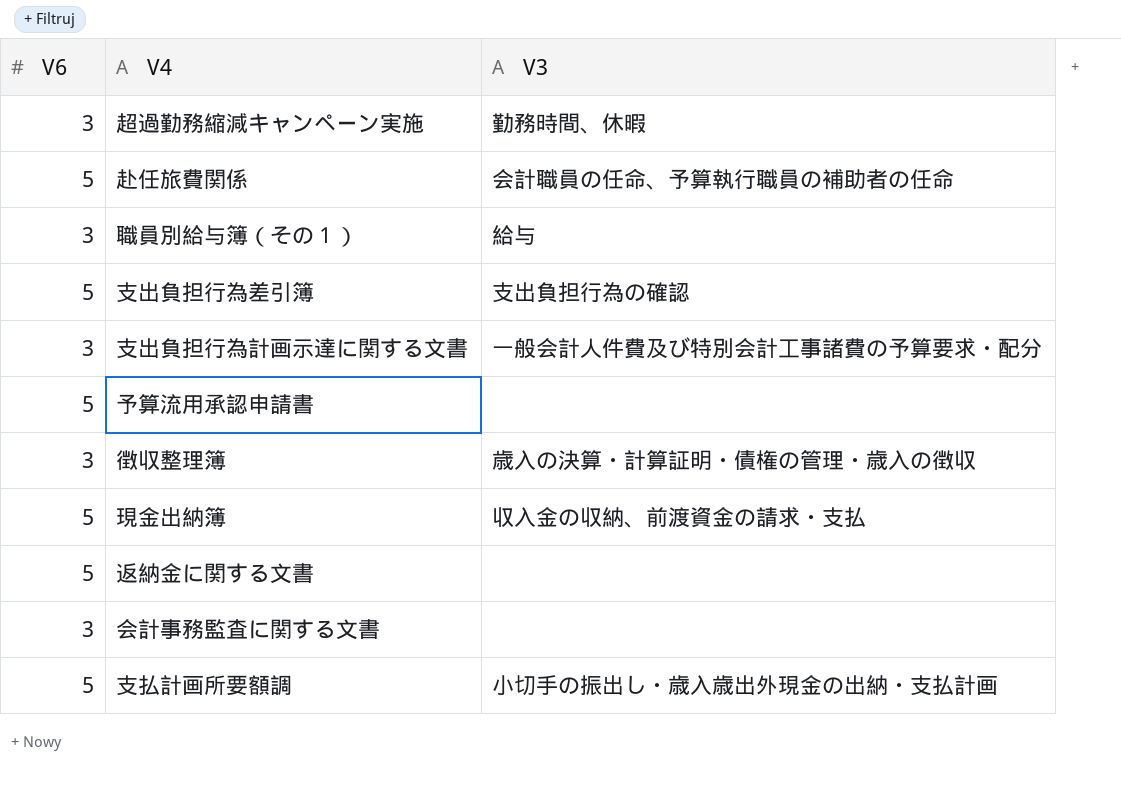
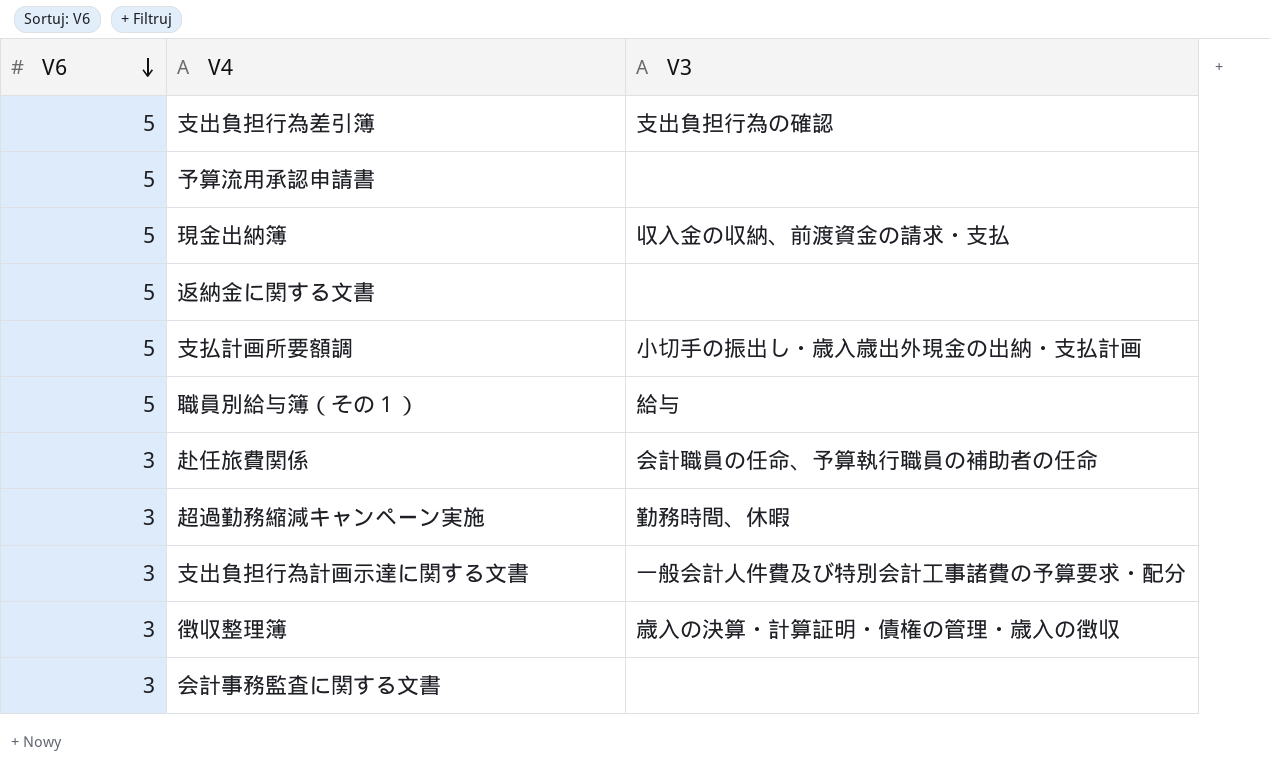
row order: none -> V6 descending
職員別給与簿（その１） | V6: 3 -> 5
赴任旅費関係 | V6: 5 -> 3

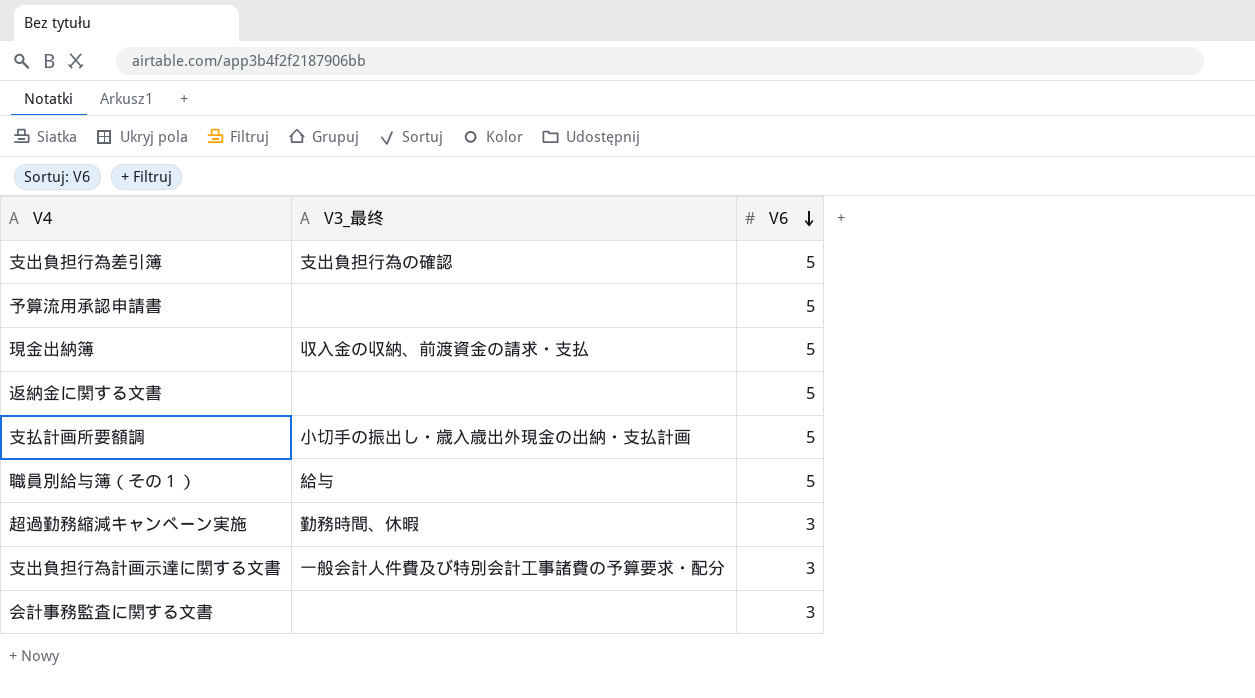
column name: V3 -> V3_最终
column V6 | position: 1 -> 3
row 赴任旅費関係: 3 | 会計職員の任命、予算執行職員の補助者の任命 -> none
row 徴収整理簿: 3 | 歳入の決算・計算証明・債権の管理・歳入の徴収 -> none

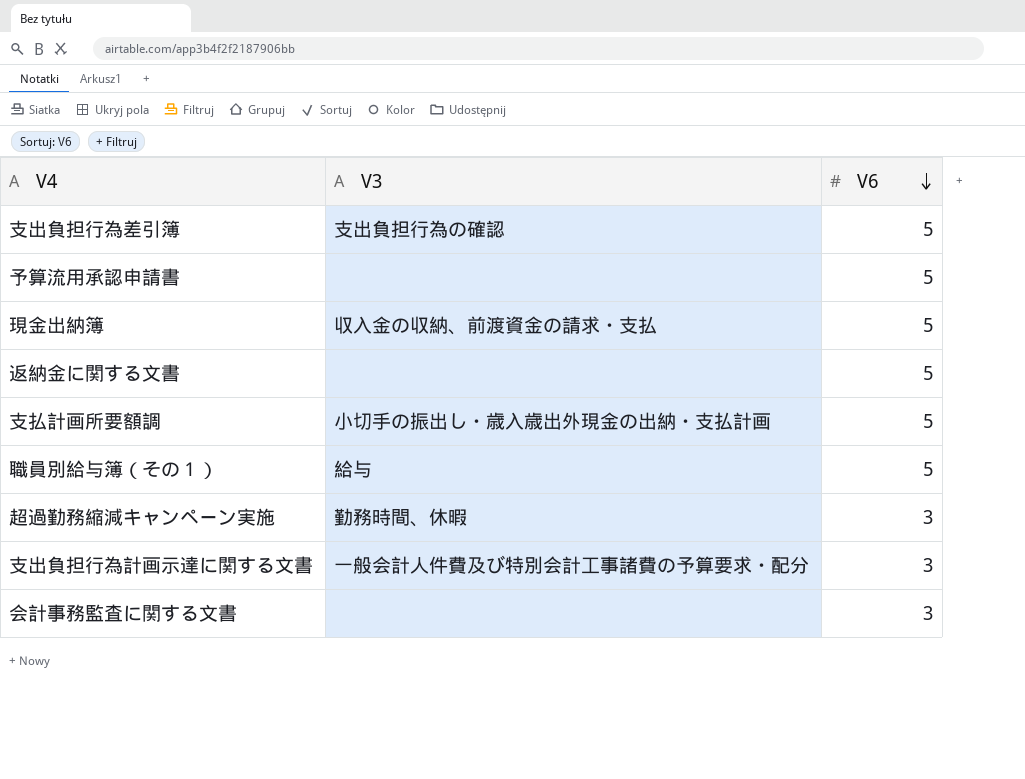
column name: V3_最终 -> V3

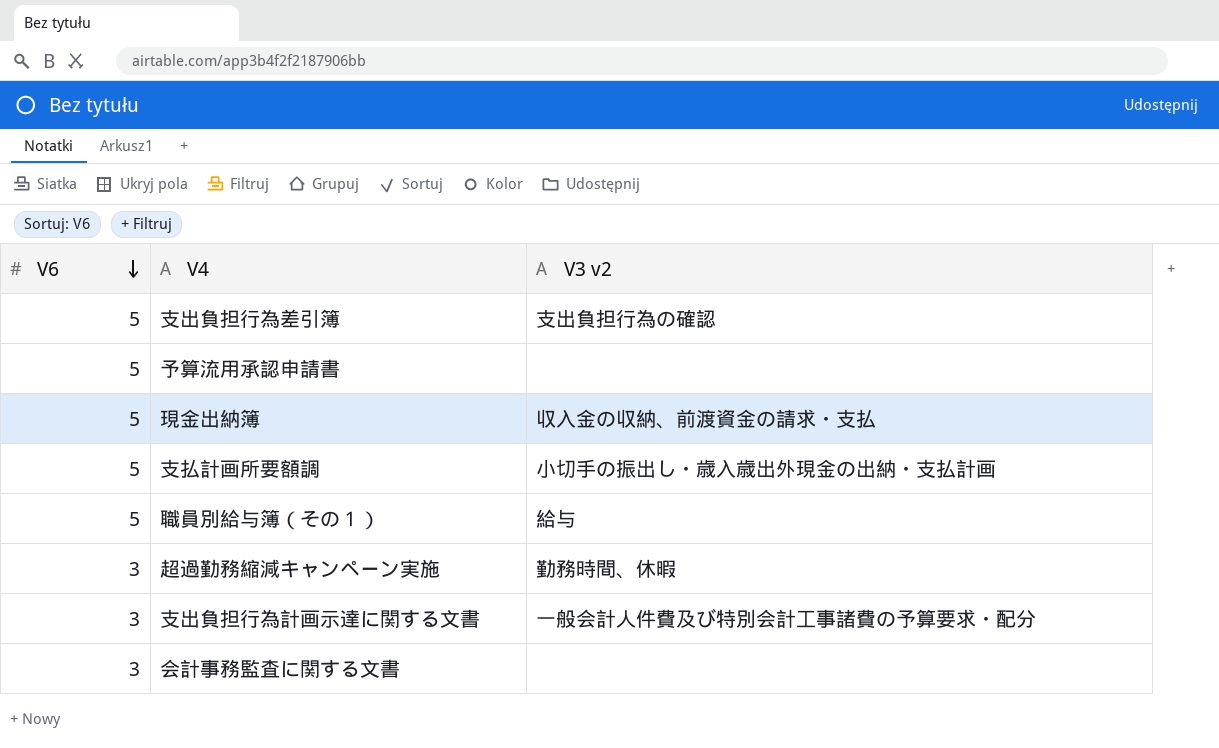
column V6 | position: 3 -> 1
column name: V3 -> V3 v2
row 返納金に関する文書: none | 5 -> none

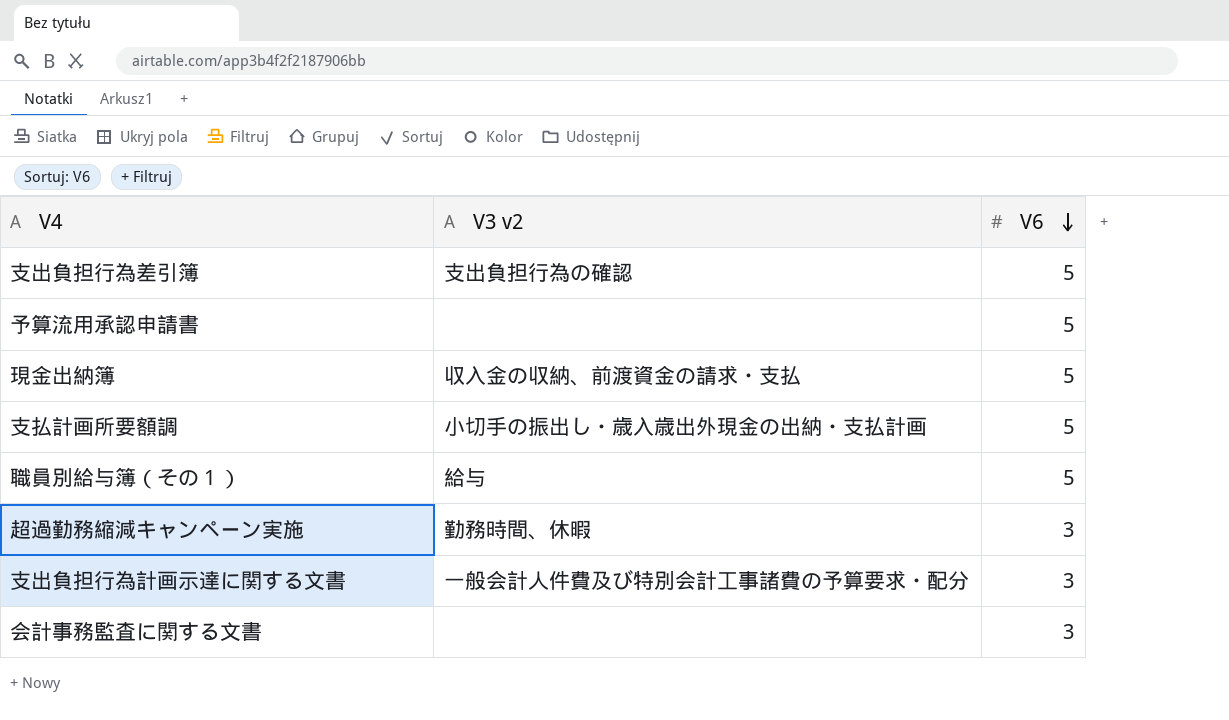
column V6 | position: 1 -> 3

